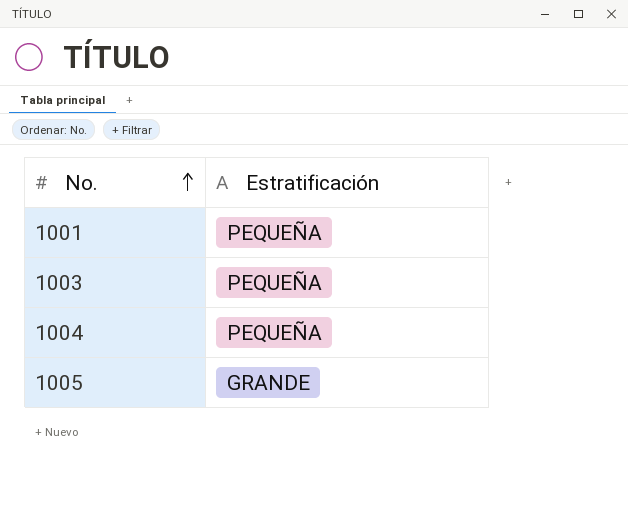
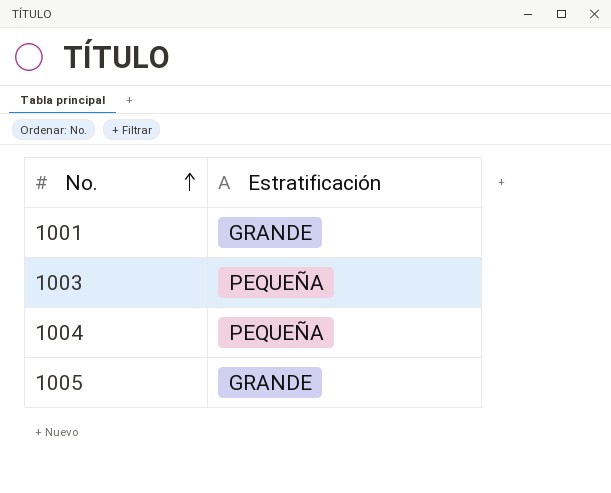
1001 | Estratificación: PEQUEÑA -> GRANDE

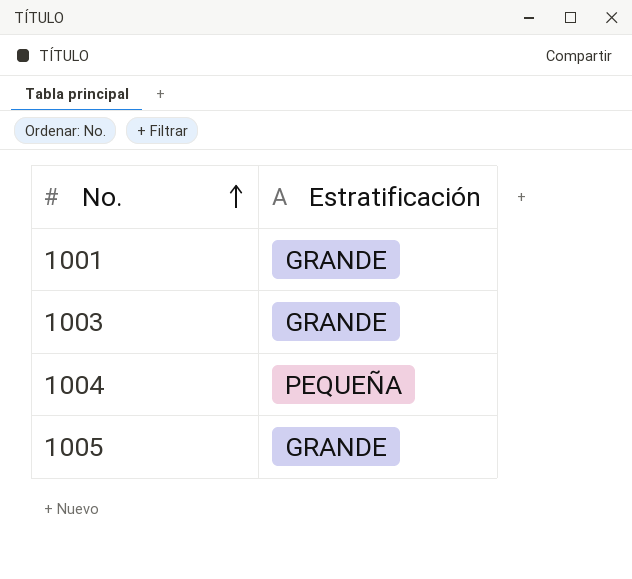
1003 | Estratificación: PEQUEÑA -> GRANDE

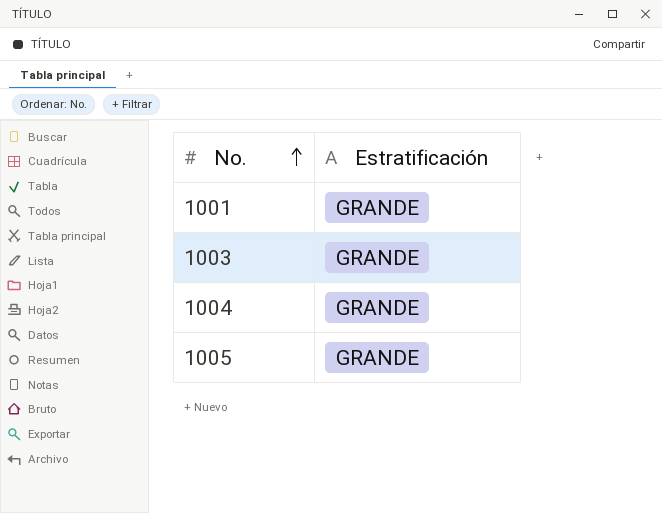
1004 | Estratificación: PEQUEÑA -> GRANDE

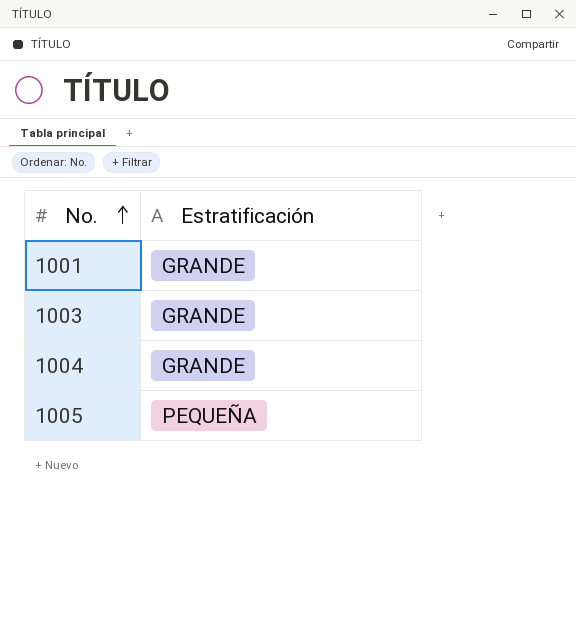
1005 | Estratificación: GRANDE -> PEQUEÑA

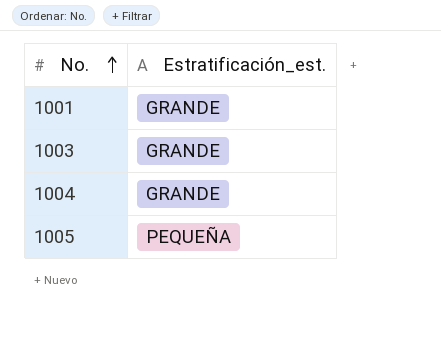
column name: Estratificación -> Estratificación_est.

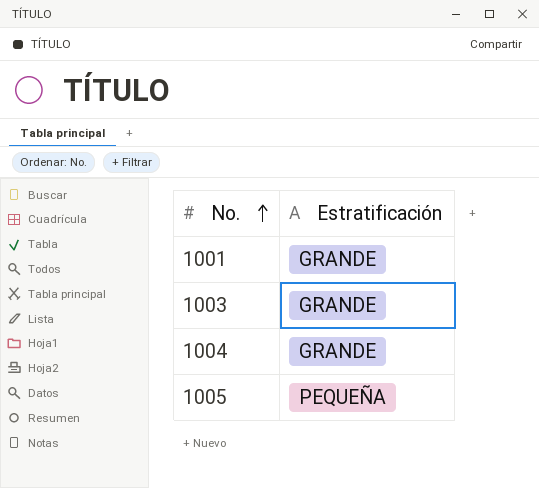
column name: Estratificación_est. -> Estratificación

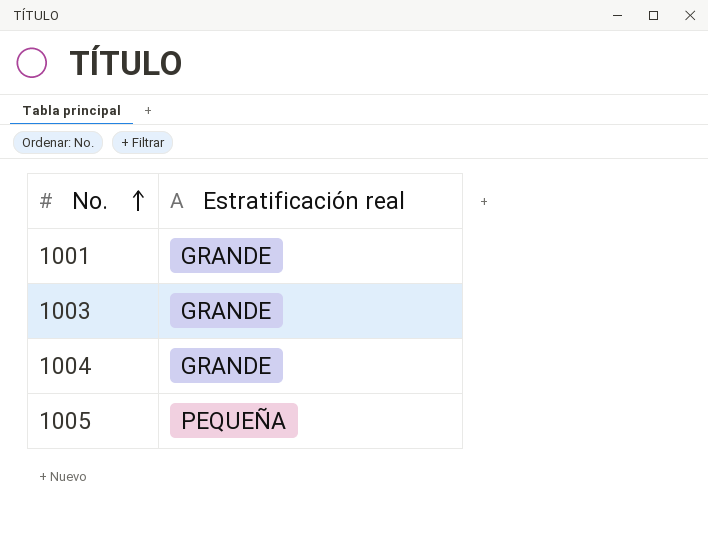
column name: Estratificación -> Estratificación real

